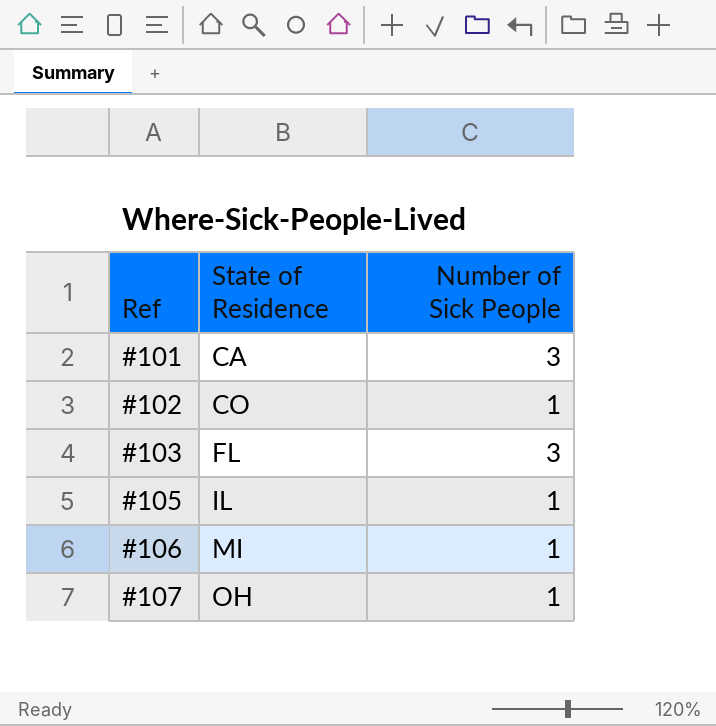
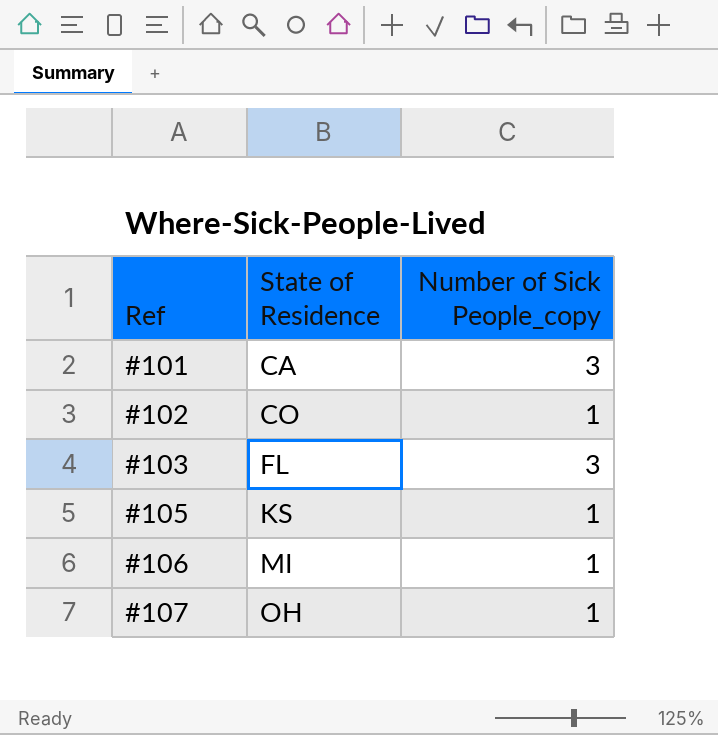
column name: Number of Sick People -> Number of Sick People_copy
#105 | State of Residence: IL -> KS

